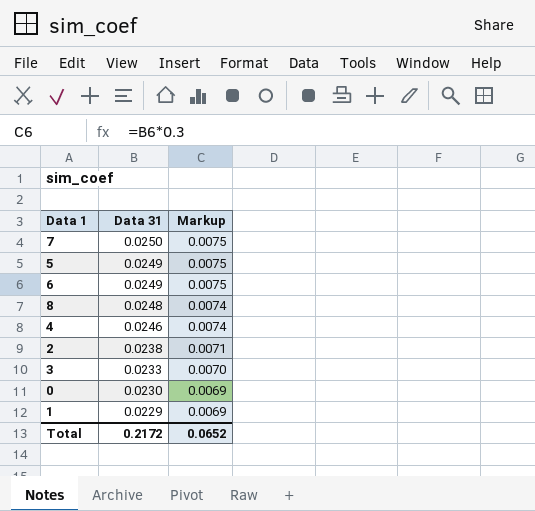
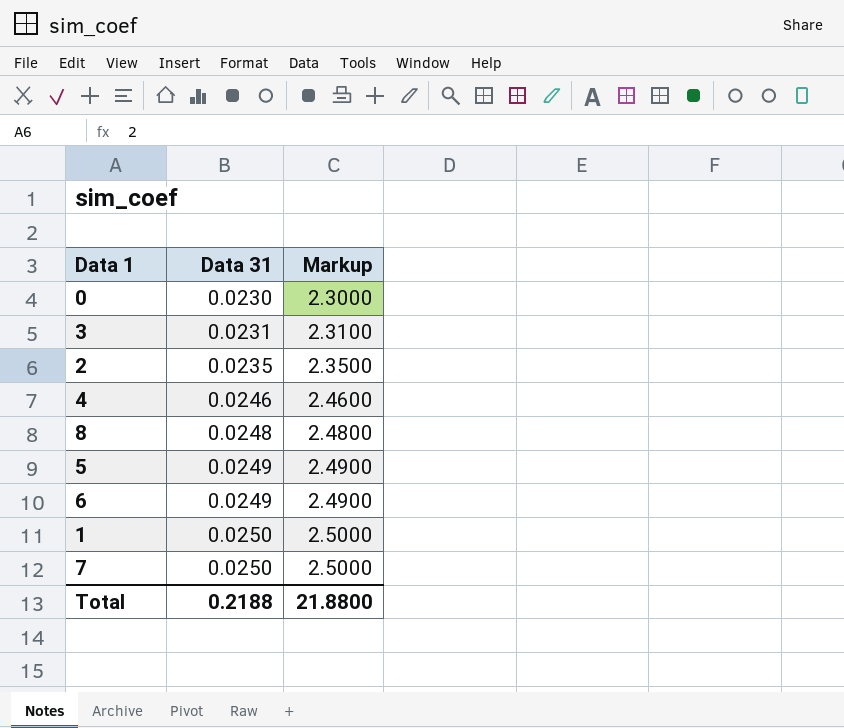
row order: Data 31 descending -> Data 31 ascending
column Markup | formula: [Data 31] * 0.3 -> [Data 31] * 100
3 | Data 31: 0.0233 -> 0.0231
2 | Data 31: 0.0238 -> 0.0235
1 | Data 31: 0.0229 -> 0.0250
Total | Data 31: 0.2172 -> 0.2188
Total | Markup: 0.0652 -> 21.8800

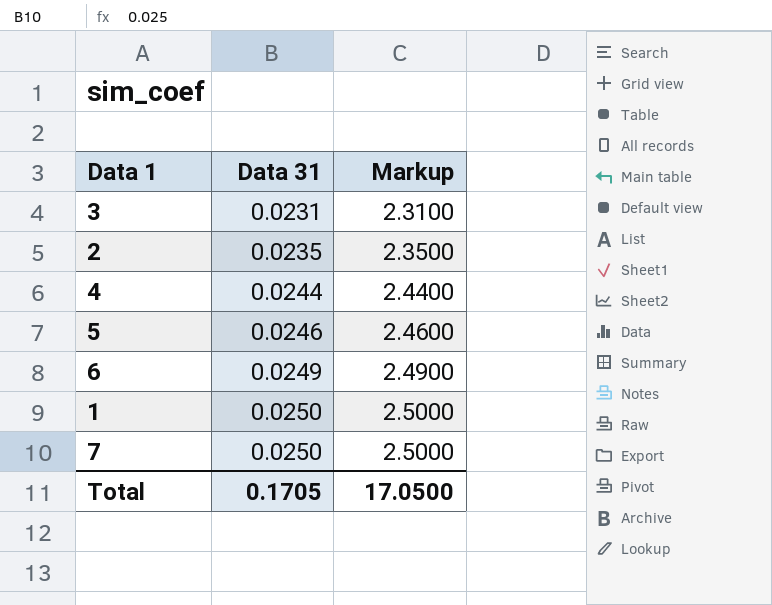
row 0: 0.0230 | 2.3000 -> none
row 8: 0.0248 | 2.4800 -> none
4 | Data 31: 0.0246 -> 0.0244
4 | Markup: 2.4600 -> 2.4400
5 | Data 31: 0.0249 -> 0.0246
5 | Markup: 2.4900 -> 2.4600
Total | Data 31: 0.2188 -> 0.1705
Total | Markup: 21.8800 -> 17.0500

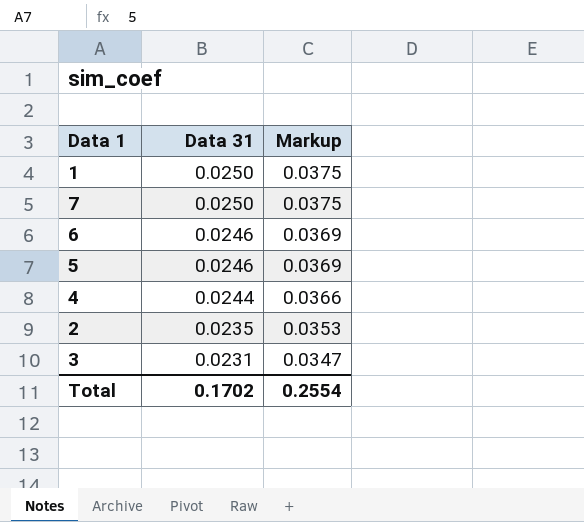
row order: Data 31 ascending -> Data 31 descending
column Markup | formula: [Data 31] * 100 -> [Data 31] * 1.5
6 | Data 31: 0.0249 -> 0.0246
Total | Data 31: 0.1705 -> 0.1702
Total | Markup: 17.0500 -> 0.2554

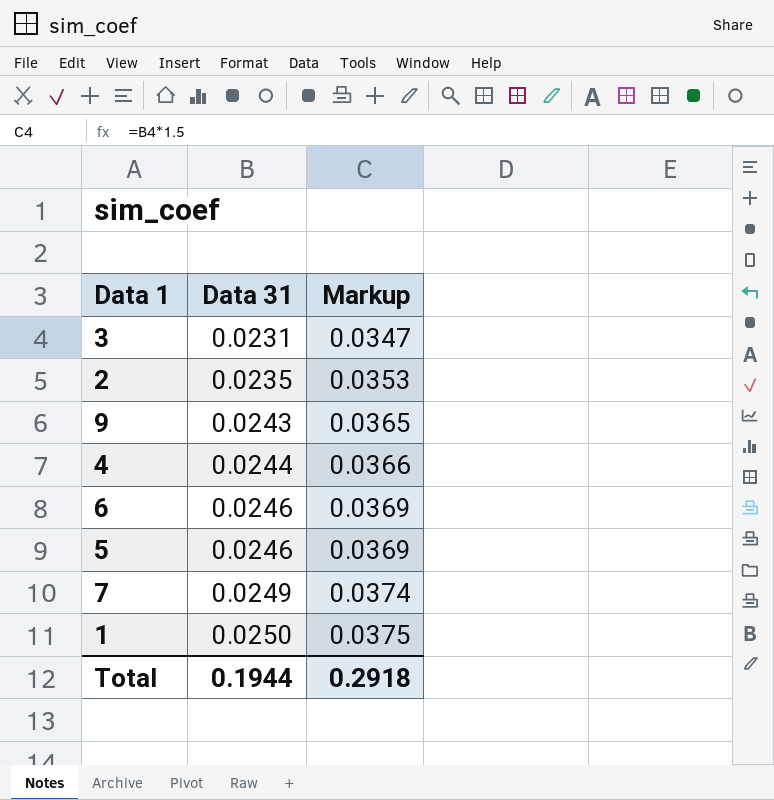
row order: Data 31 descending -> Data 31 ascending
row 9: none -> 0.0243 | 0.0365
7 | Data 31: 0.0250 -> 0.0249
7 | Markup: 0.0375 -> 0.0374
Total | Data 31: 0.1702 -> 0.1944
Total | Markup: 0.2554 -> 0.2918

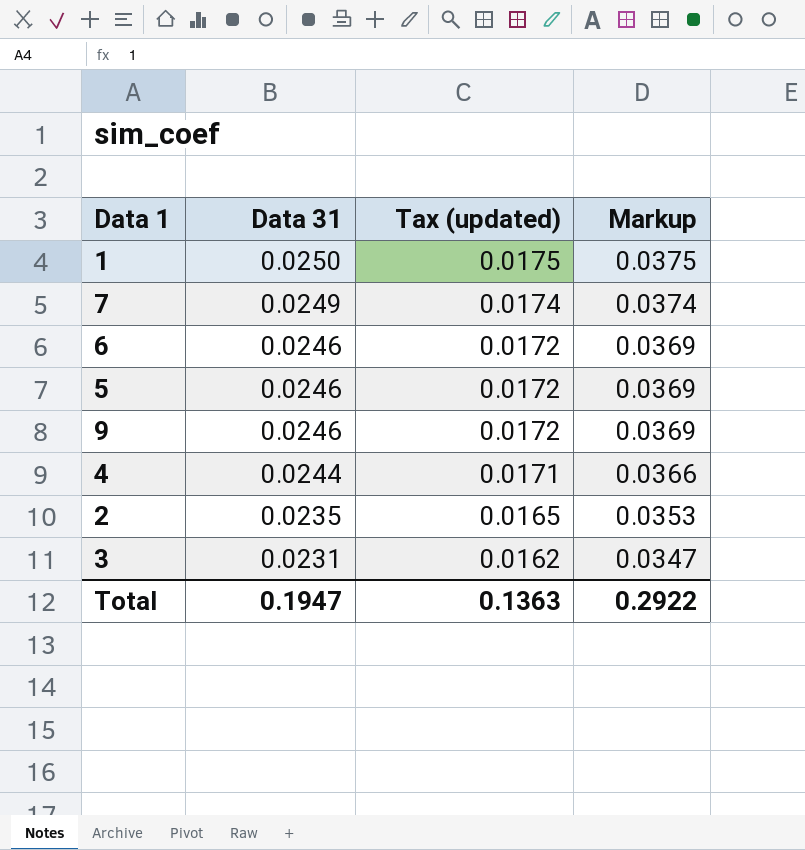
row order: Data 31 ascending -> Data 31 descending
column Tax (updated) | formula: none -> [Data 31] * 0.7
9 | Data 31: 0.0243 -> 0.0246
9 | Markup: 0.0365 -> 0.0369
Total | Data 31: 0.1944 -> 0.1947
Total | Markup: 0.2918 -> 0.2922

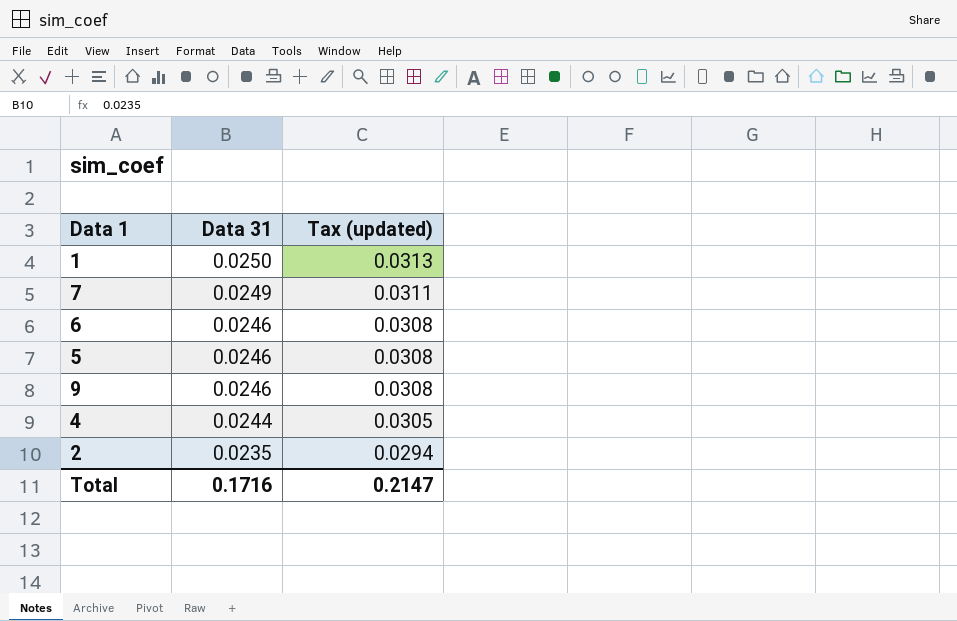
column Markup | formula: [Data 31] * 1.5 -> none
column Tax (updated) | formula: [Data 31] * 0.7 -> [Data 31] * 1.25
row 3: 0.0231 | 0.0162 | 0.0347 -> none
Total | Data 31: 0.1947 -> 0.1716
Total | Tax (updated): 0.1363 -> 0.2147

